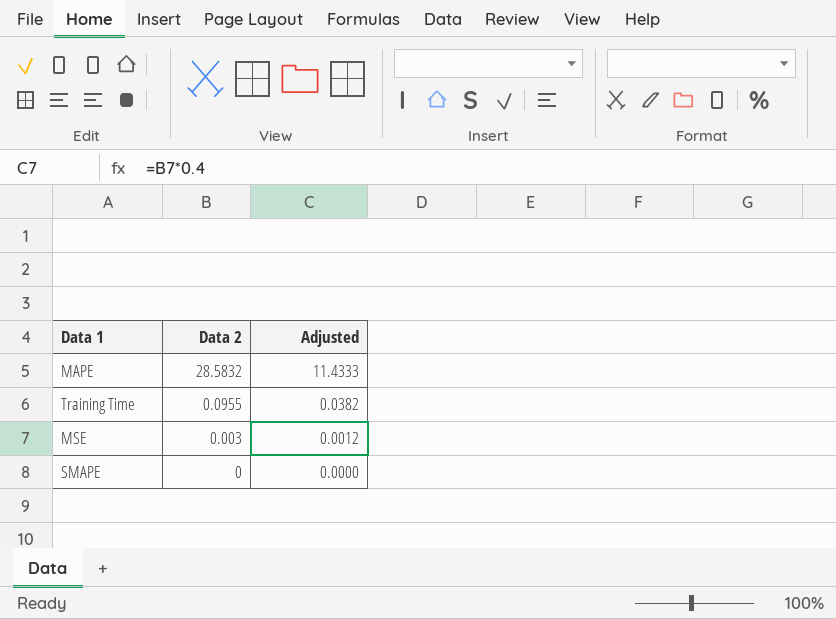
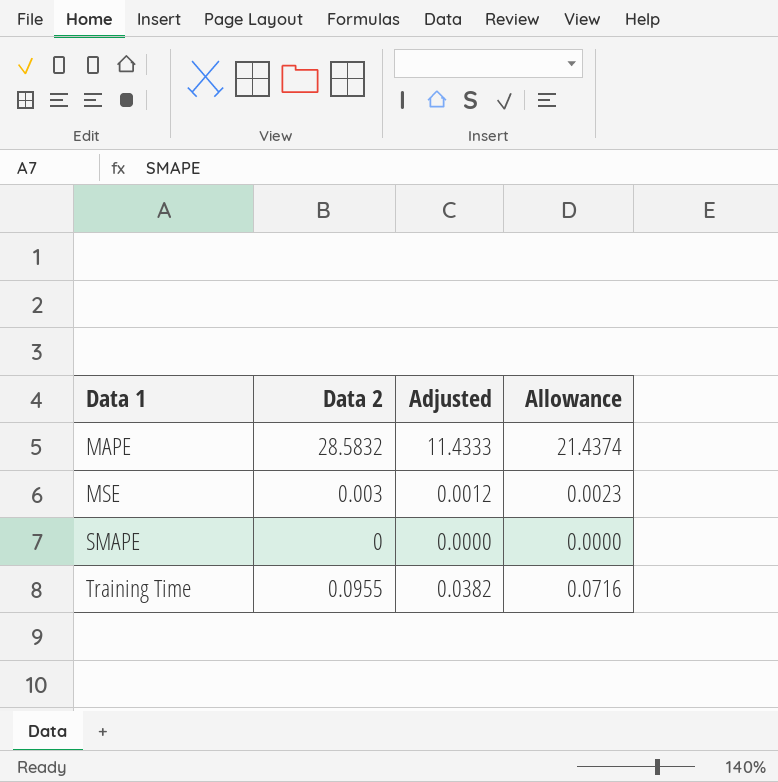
row order: Data 2 descending -> Data 1 ascending
column Allowance | formula: none -> [Data 2] * 0.75

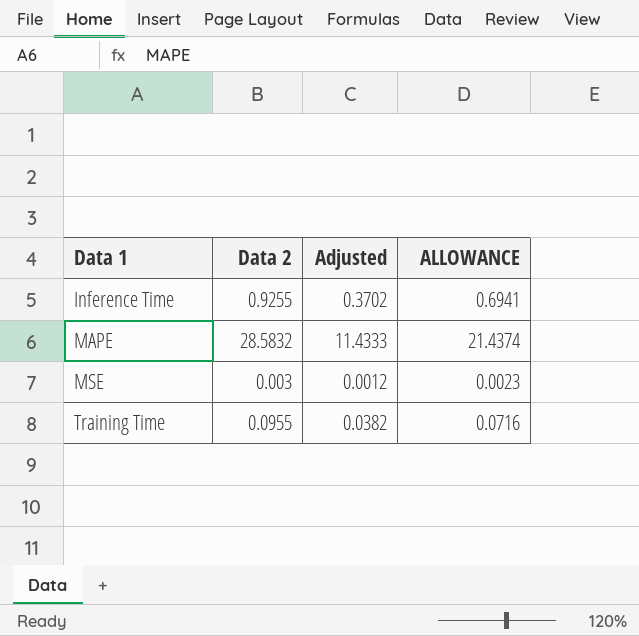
column name: Allowance -> ALLOWANCE
row SMAPE: 0 | 0.0000 | 0.0000 -> none
row Inference Time: none -> 0.9255 | 0.3702 | 0.6941

